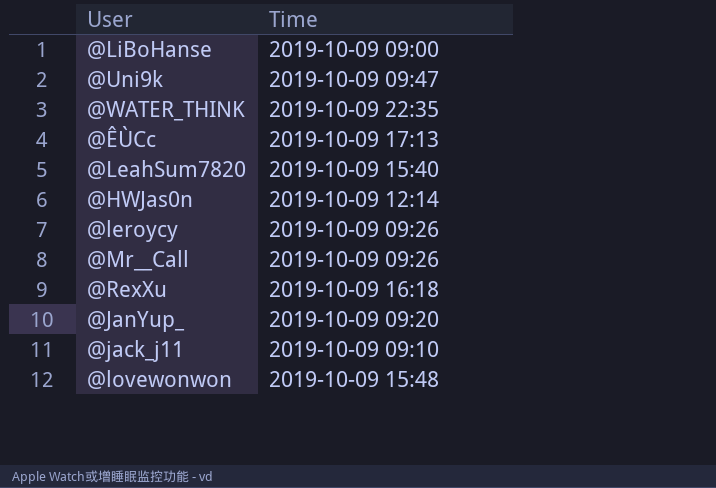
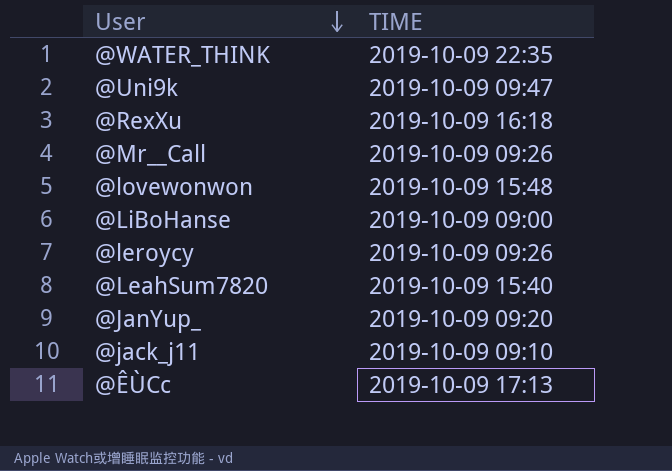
row order: none -> User descending
column name: Time -> TIME
row @HWJas0n: 2019-10-09 12:14 -> none

